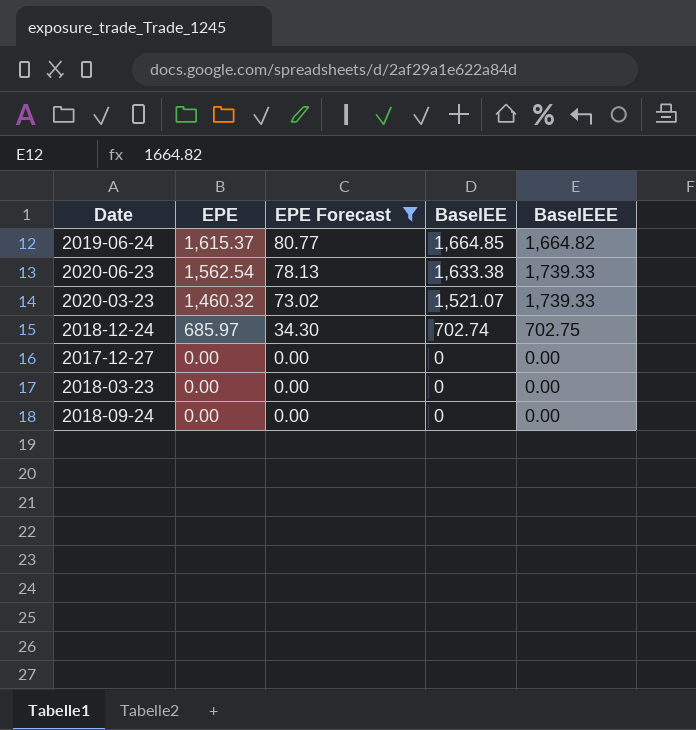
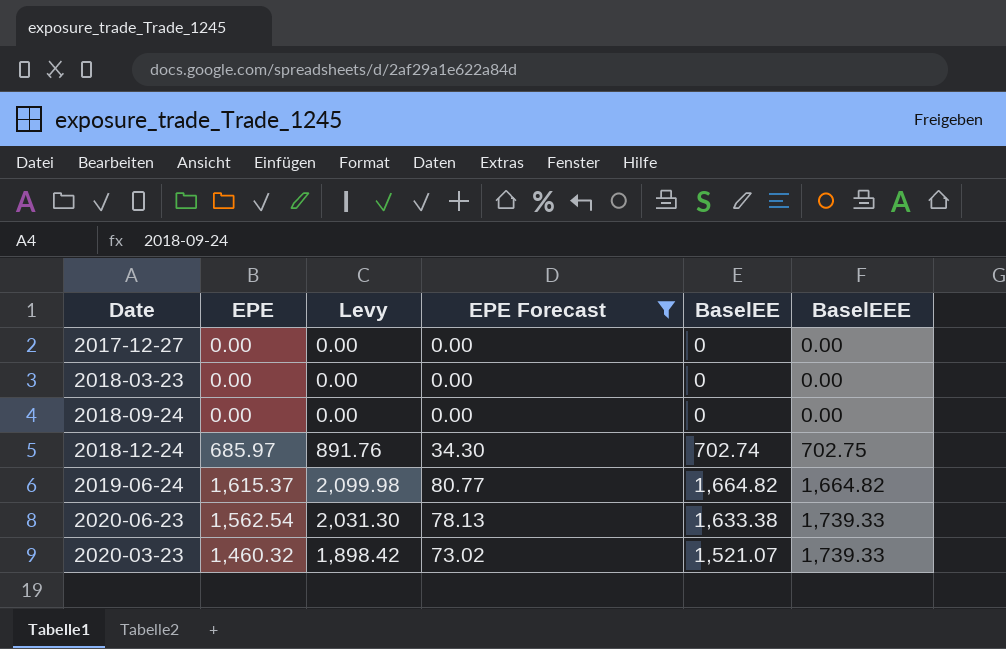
row order: EPE descending -> BaselEEE ascending
column Levy | formula: none -> [EPE] * 1.3
2019-06-24 | BaselEE: 1,664.85 -> 1,664.82

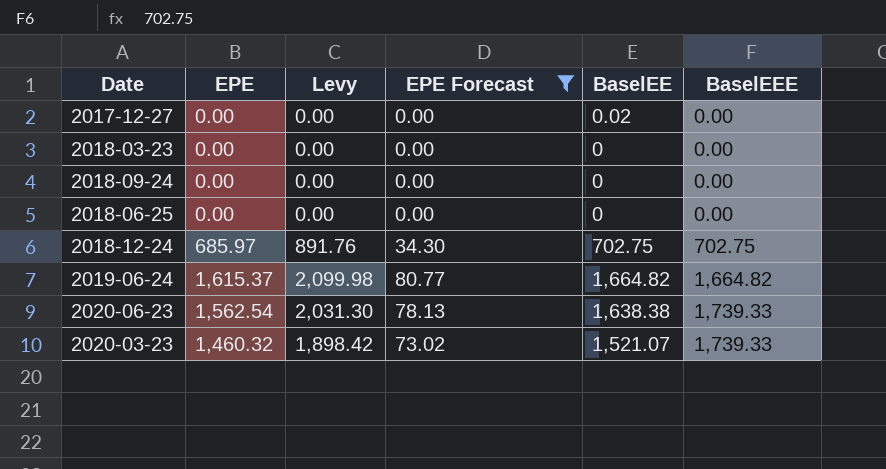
2017-12-27 | BaselEE: 0 -> 0.02
row 2018-06-25: none -> 0.00 | 0.00 | 0.00 | 0 | 0.00
2018-12-24 | BaselEE: 702.74 -> 702.75
2020-06-23 | BaselEE: 1,633.38 -> 1,638.38

